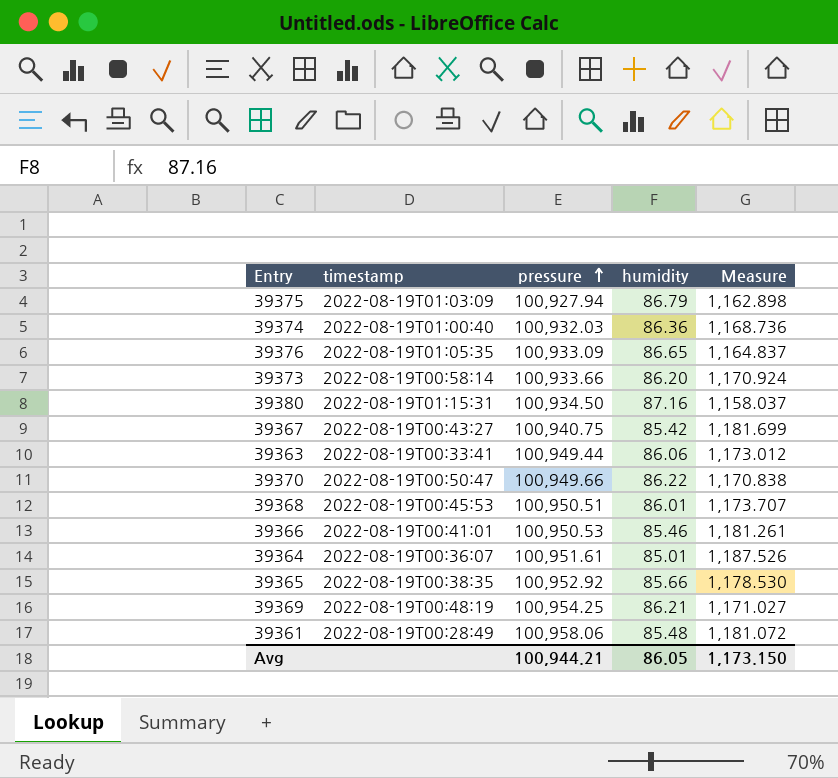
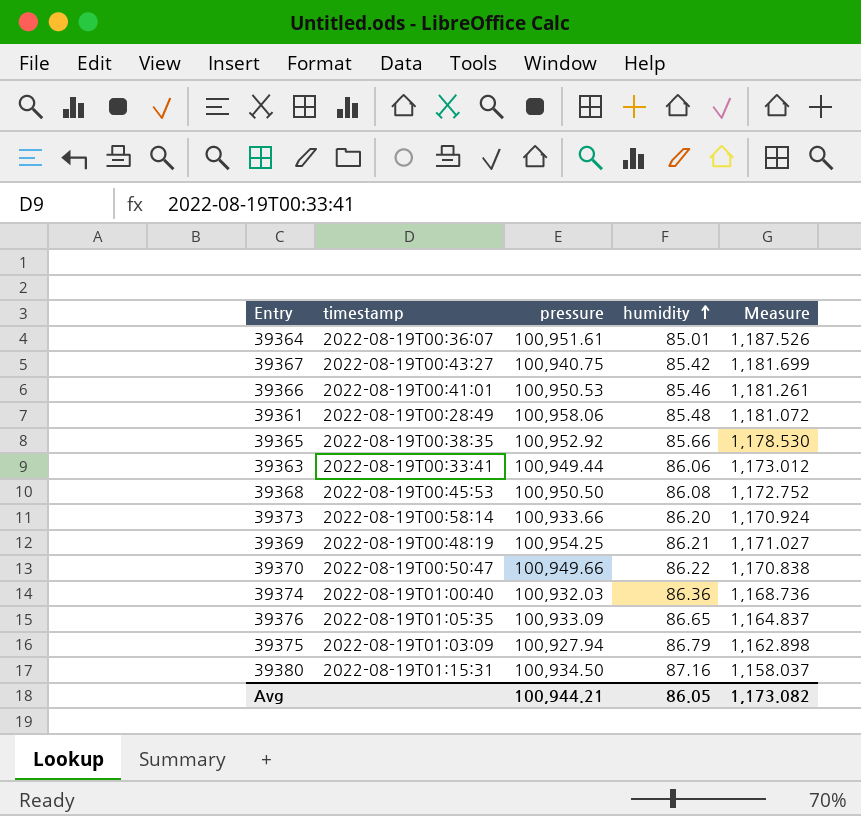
row order: pressure ascending -> humidity ascending
39368 | pressure: 100,950.51 -> 100,950.50
39368 | humidity: 86.01 -> 86.08
39368 | Measure: 1,173.707 -> 1,172.752
Avg | Measure: 1,173.150 -> 1,173.082

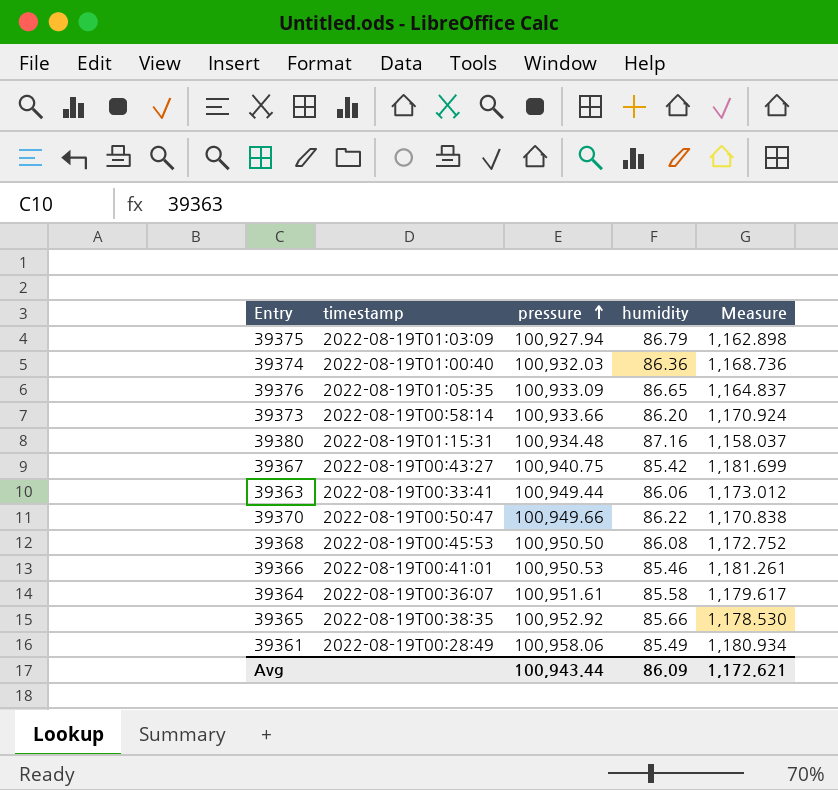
row order: humidity ascending -> pressure ascending
row 39369: 2022-08-19T00:48:19 | 100,954.25 | 86.21 | 1,171.027 -> none
39380 | pressure: 100,934.50 -> 100,934.48
39364 | humidity: 85.01 -> 85.58
39364 | Measure: 1,187.526 -> 1,179.617
39361 | humidity: 85.48 -> 85.49
39361 | Measure: 1,181.072 -> 1,180.934
Avg | pressure: 100,944.21 -> 100,943.44
Avg | humidity: 86.05 -> 86.09
Avg | Measure: 1,173.082 -> 1,172.621

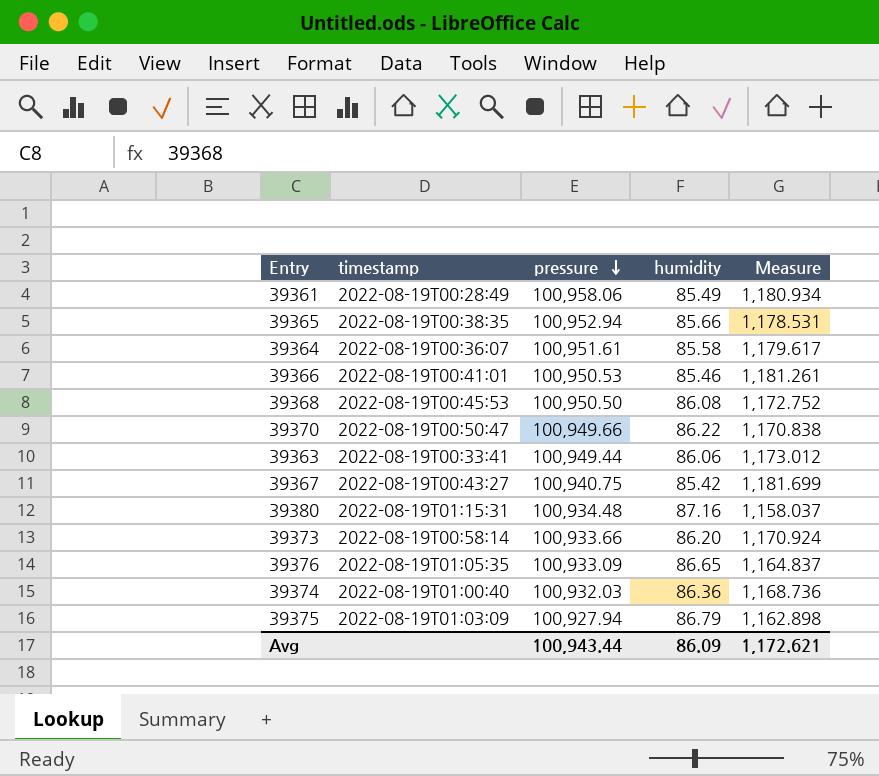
row order: pressure ascending -> pressure descending
39365 | pressure: 100,952.92 -> 100,952.94
39365 | Measure: 1,178.530 -> 1,178.531

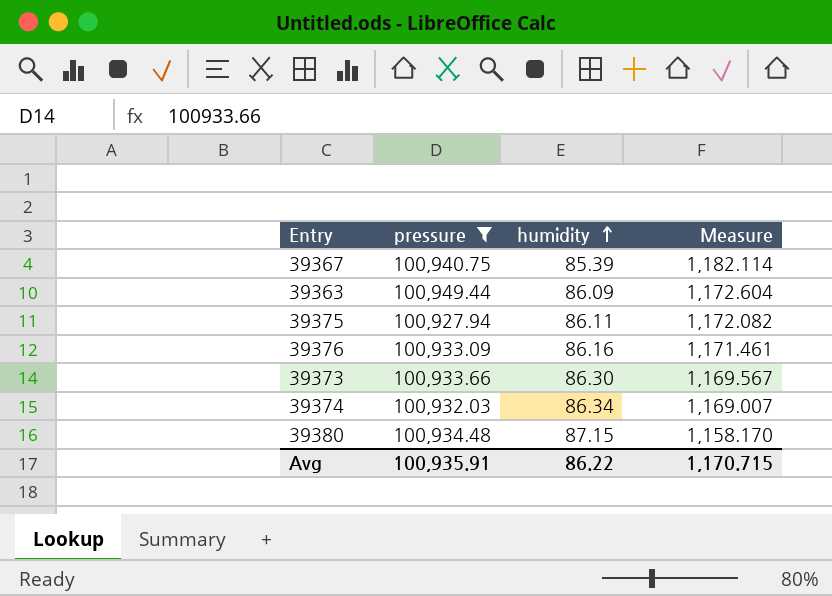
filter: none -> pressure <= 100,949.44
row order: pressure descending -> humidity ascending
column timestamp | position: 2 -> none
39367 | humidity: 85.42 -> 85.39
39367 | Measure: 1,181.699 -> 1,182.114
39363 | humidity: 86.06 -> 86.09
39363 | Measure: 1,173.012 -> 1,172.604
39375 | humidity: 86.79 -> 86.11
39375 | Measure: 1,162.898 -> 1,172.082
39376 | humidity: 86.65 -> 86.16
39376 | Measure: 1,164.837 -> 1,171.461
39373 | humidity: 86.20 -> 86.30
39373 | Measure: 1,170.924 -> 1,169.567
39374 | humidity: 86.36 -> 86.34
39374 | Measure: 1,168.736 -> 1,169.007
39380 | humidity: 87.16 -> 87.15
39380 | Measure: 1,158.037 -> 1,158.170
Avg | pressure: 100,943.44 -> 100,935.91
Avg | humidity: 86.09 -> 86.22
Avg | Measure: 1,172.621 -> 1,170.715

